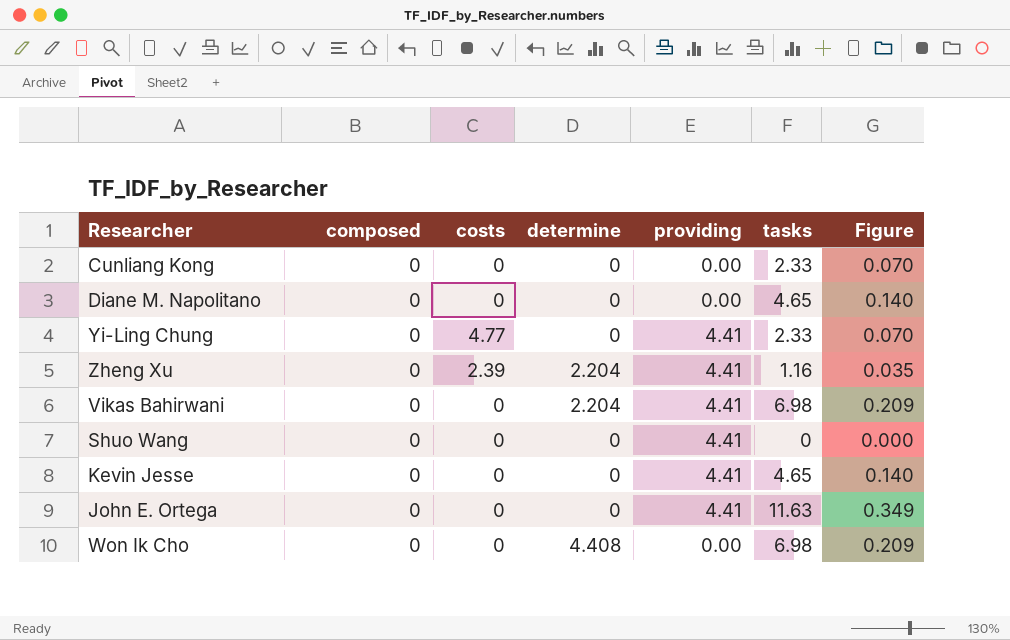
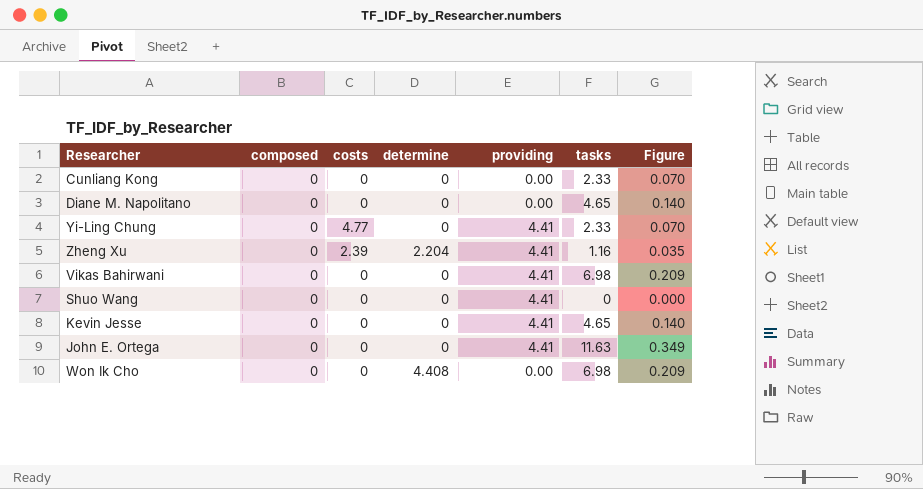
Vikas Bahirwani | determine: 2.204 -> 0

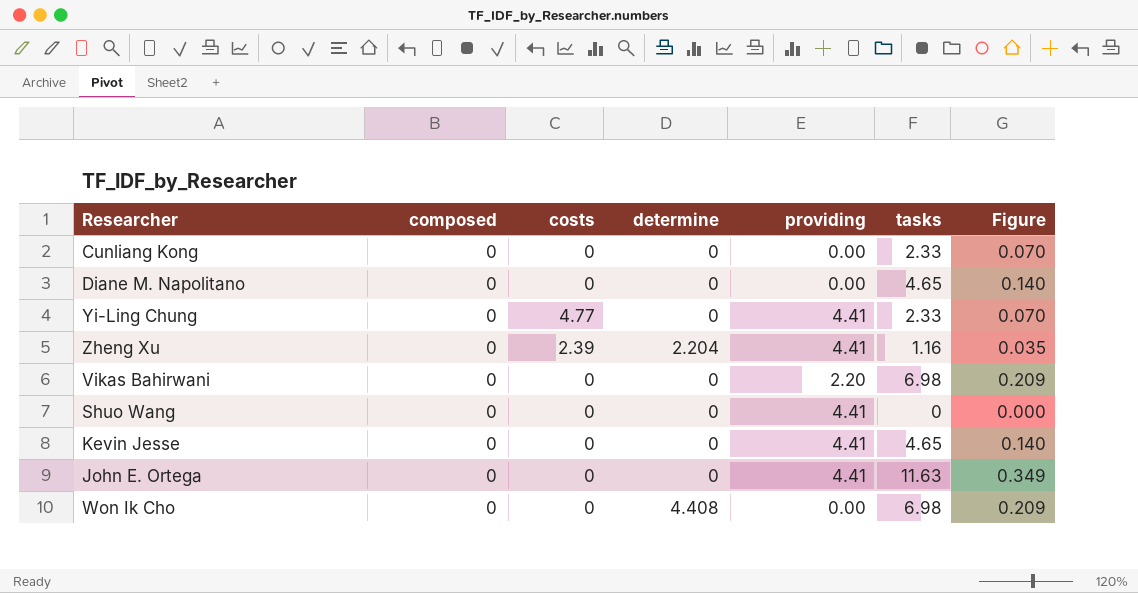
Vikas Bahirwani | providing: 4.41 -> 2.20

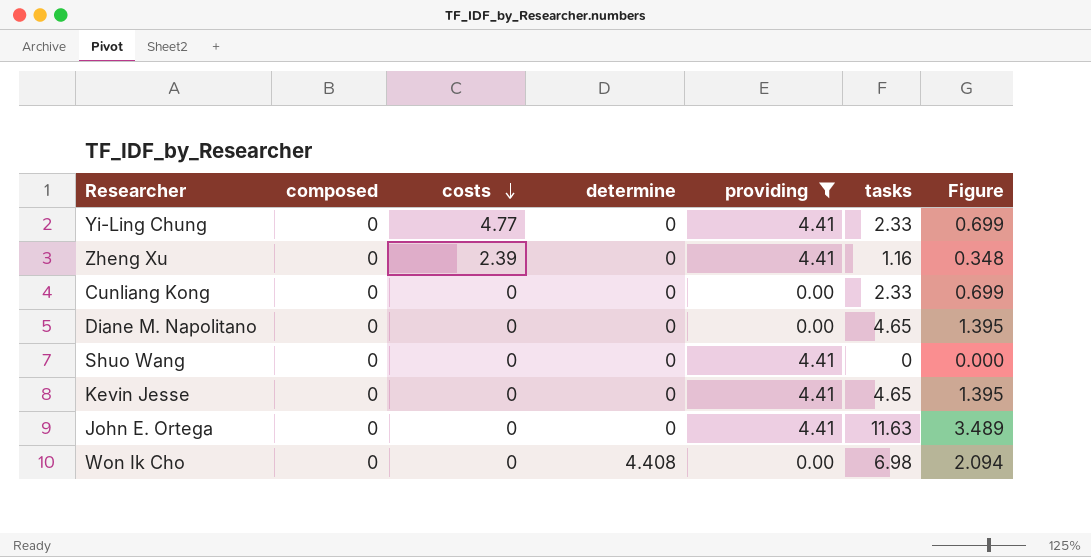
filter: none -> providing != 2.20
row order: none -> costs descending
column Figure | formula: [tasks] * 0.03 -> [tasks] * 0.3
Zheng Xu | determine: 2.204 -> 0

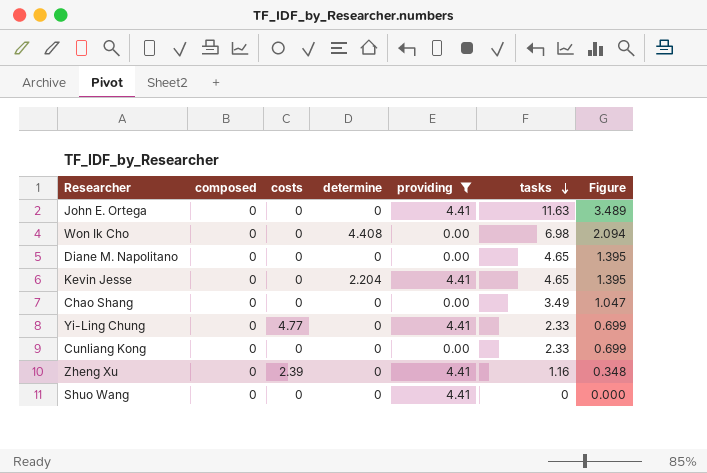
row order: costs descending -> tasks descending
Kevin Jesse | determine: 0 -> 2.204
row Chao Shang: none -> 0 | 0 | 0 | 0.00 | 3.49 | 1.047

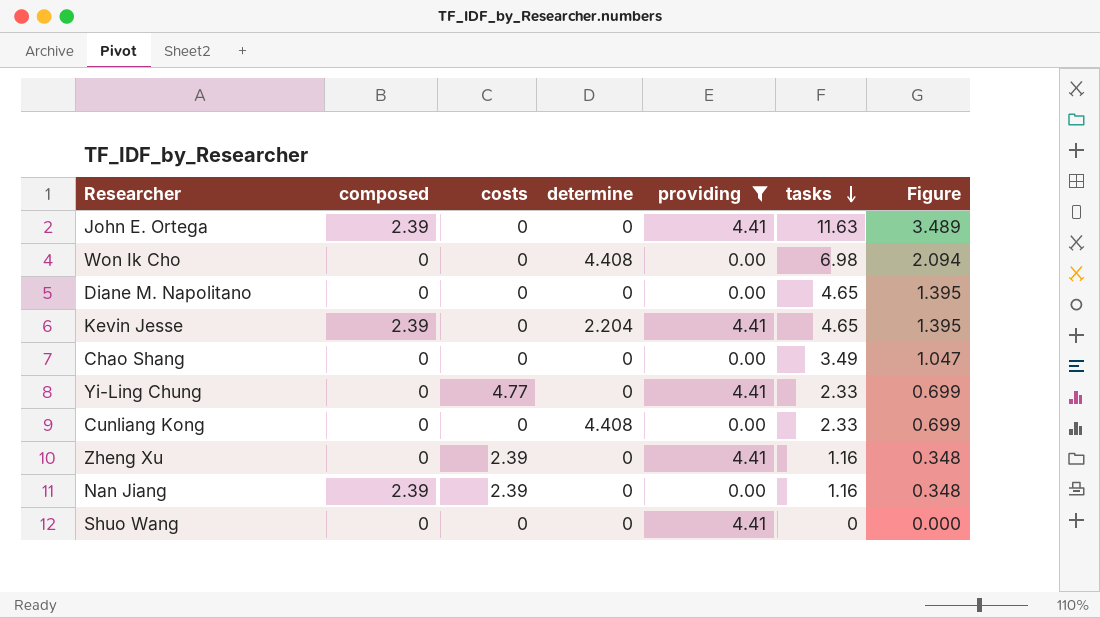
John E. Ortega | composed: 0 -> 2.39
Kevin Jesse | composed: 0 -> 2.39
Cunliang Kong | determine: 0 -> 4.408
row Nan Jiang: none -> 2.39 | 2.39 | 0 | 0.00 | 1.16 | 0.348

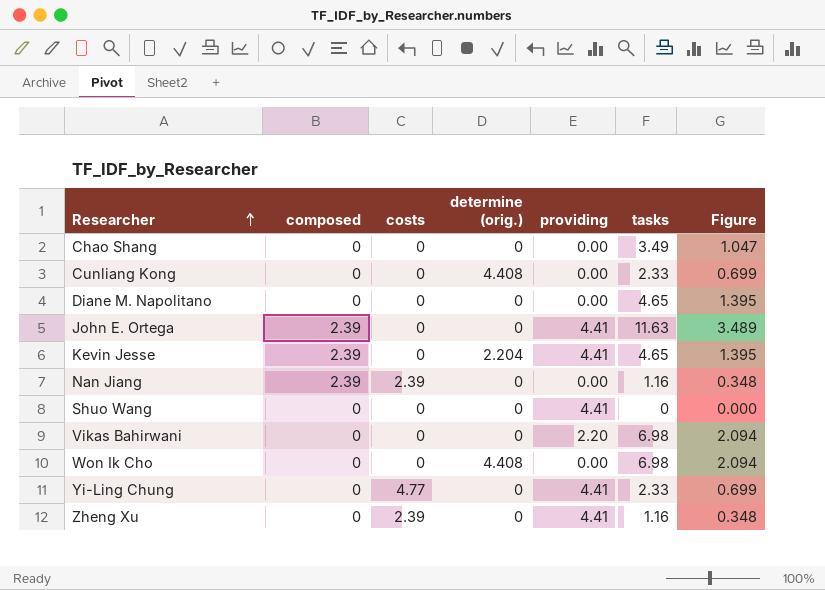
filter: providing != 2.20 -> none
row order: tasks descending -> Researcher ascending
column name: determine -> determine (orig.)

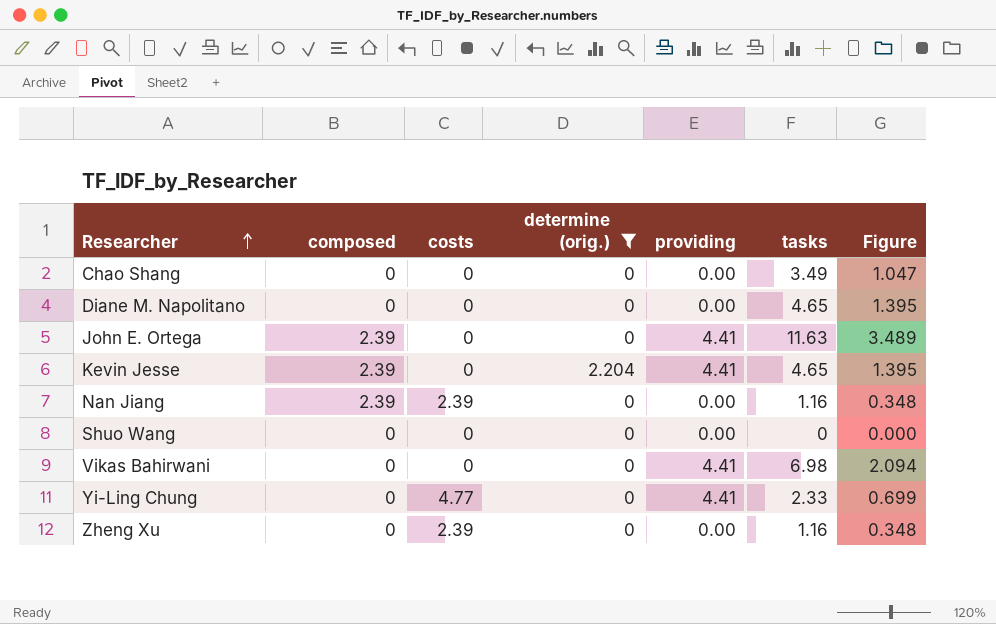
filter: none -> determine (orig.) != 4.408
Shuo Wang | providing: 4.41 -> 0.00
Vikas Bahirwani | providing: 2.20 -> 4.41
Zheng Xu | providing: 4.41 -> 0.00

